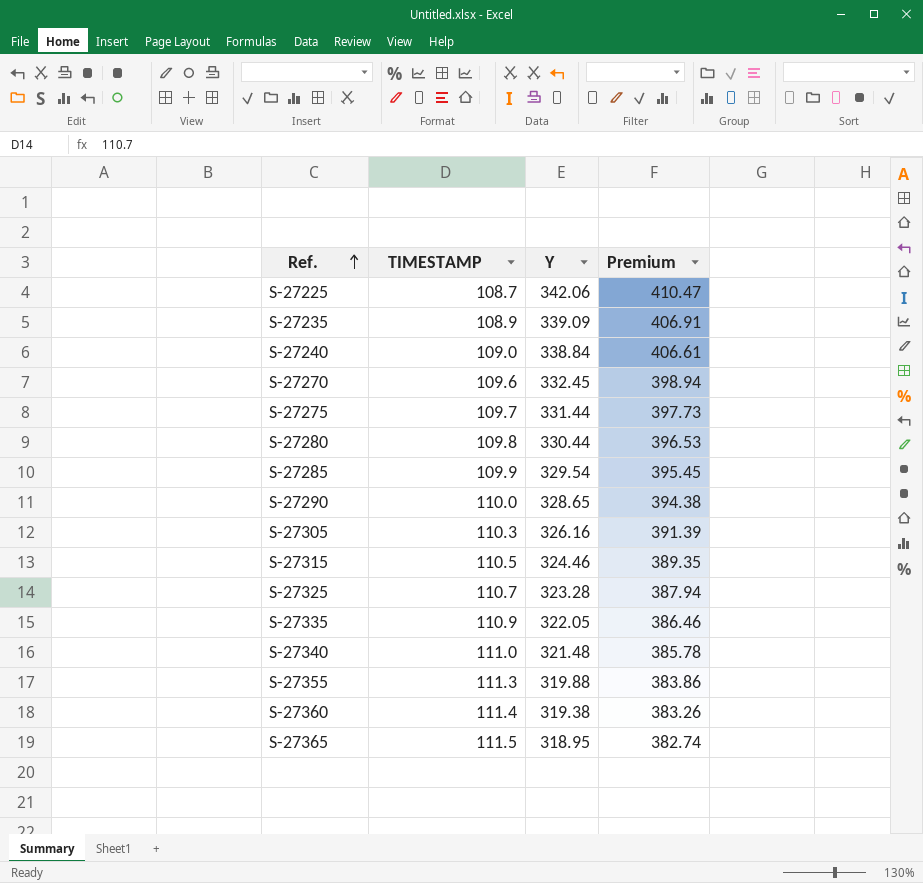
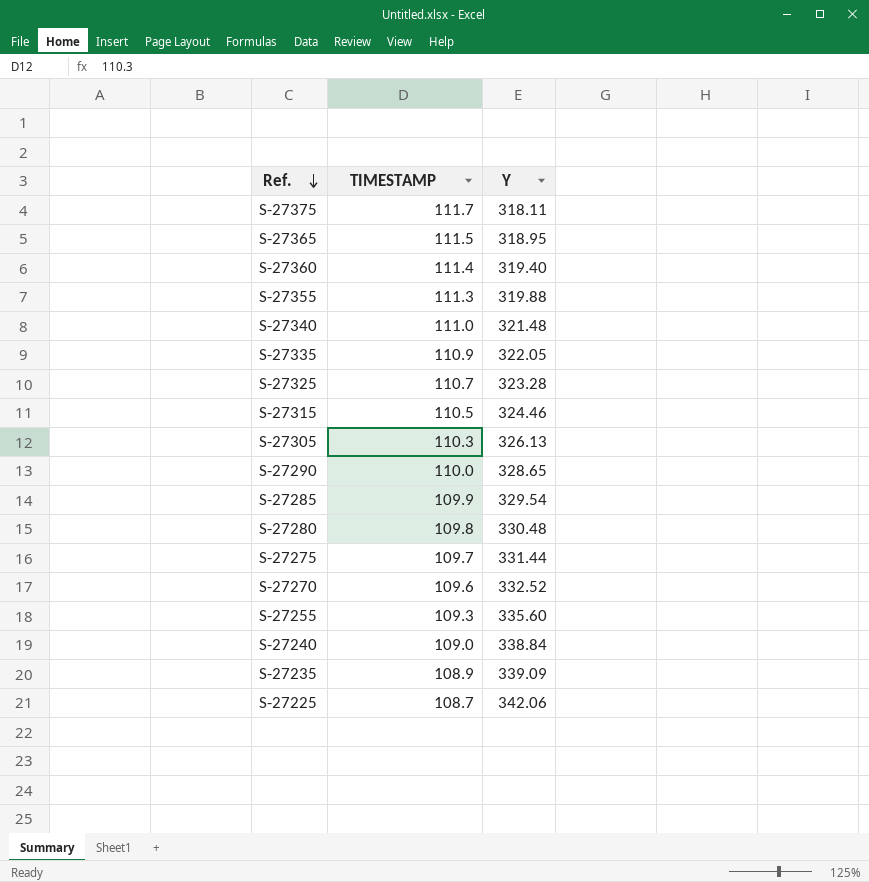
row order: Ref. ascending -> Ref. descending
column Premium | formula: [Y] * 1.2 -> none
row S-27375: none -> 111.7 | 318.11
S-27360 | Y: 319.38 -> 319.40
S-27305 | Y: 326.16 -> 326.13
S-27280 | Y: 330.44 -> 330.48
S-27270 | Y: 332.45 -> 332.52
row S-27255: none -> 109.3 | 335.60

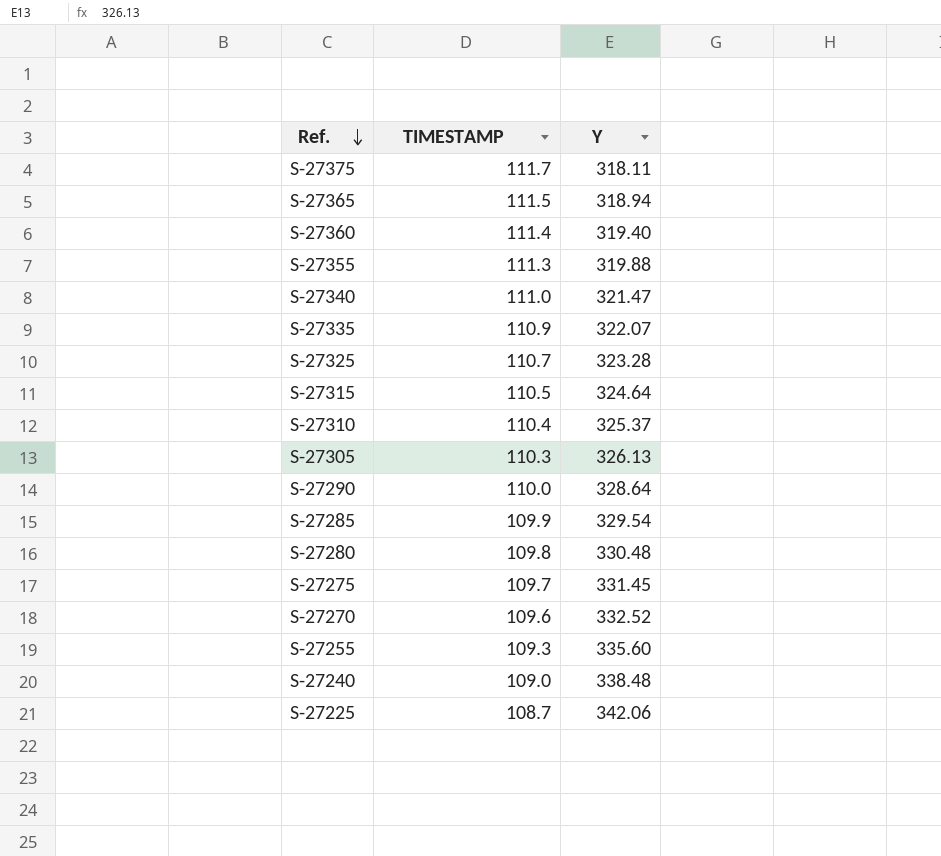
row S-27235: 108.9 | 339.09 -> none
S-27365 | Y: 318.95 -> 318.94
S-27340 | Y: 321.48 -> 321.47
S-27335 | Y: 322.05 -> 322.07
S-27315 | Y: 324.46 -> 324.64
row S-27310: none -> 110.4 | 325.37
S-27290 | Y: 328.65 -> 328.64
S-27275 | Y: 331.44 -> 331.45
S-27240 | Y: 338.84 -> 338.48

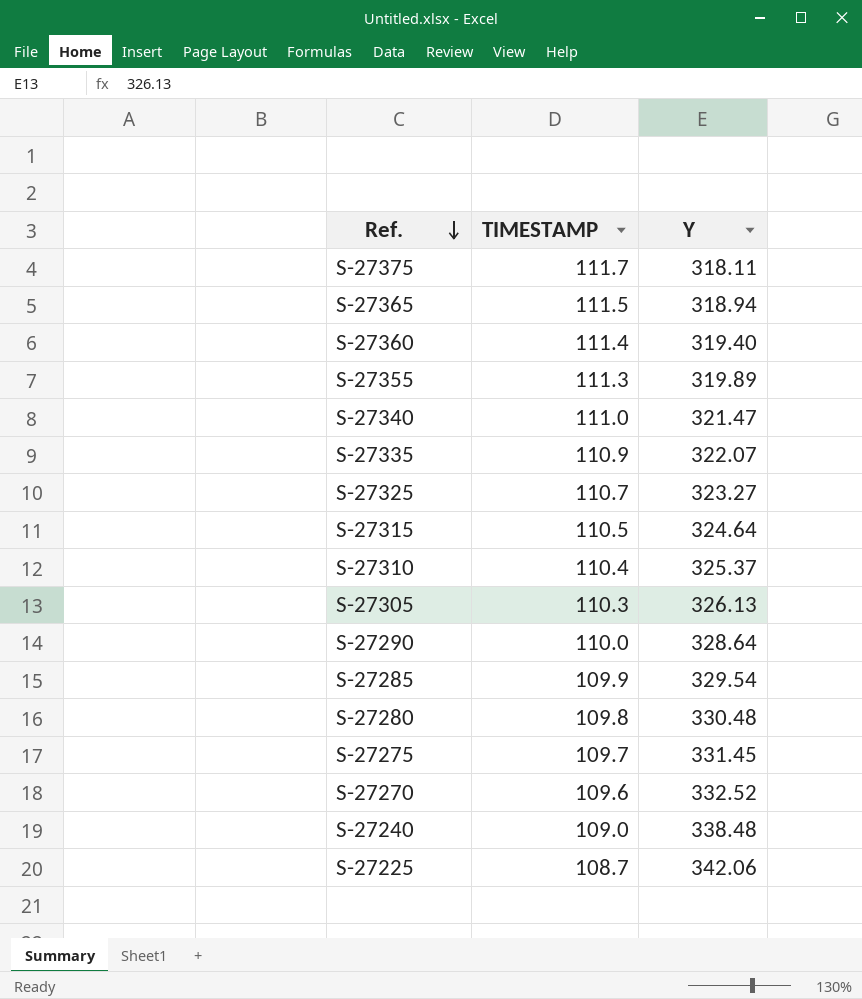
row S-27255: 109.3 | 335.60 -> none
S-27355 | Y: 319.88 -> 319.89
S-27325 | Y: 323.28 -> 323.27

